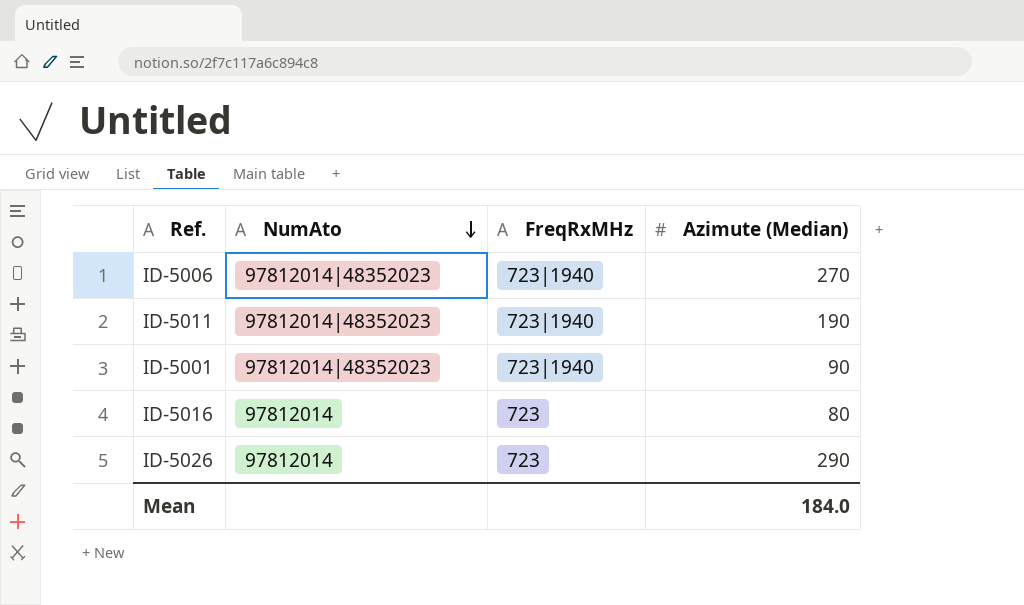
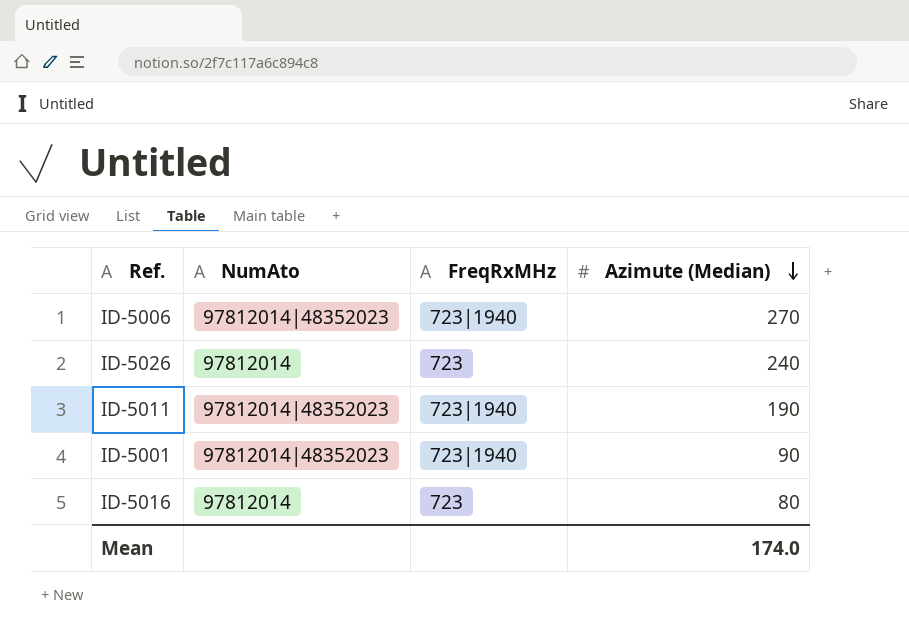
row order: NumAto descending -> Azimute (Median) descending
ID-5026 | Azimute (Median): 290 -> 240
Mean | Azimute (Median): 184.0 -> 174.0

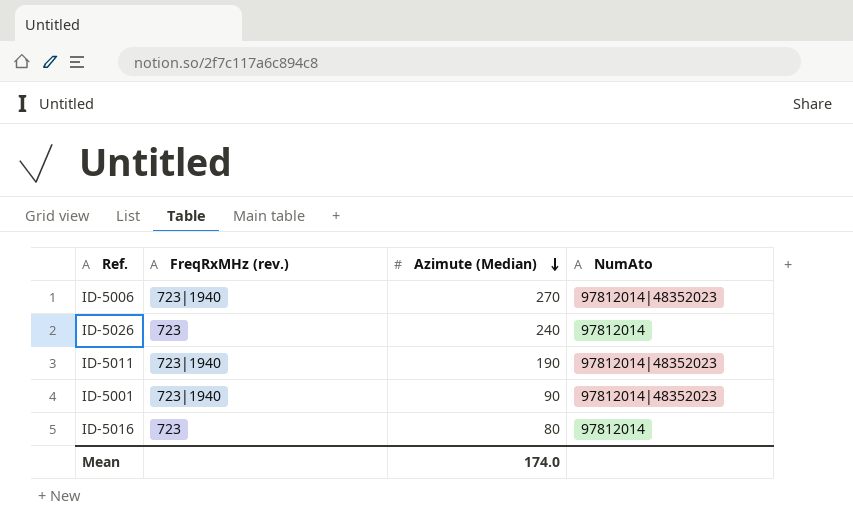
column name: FreqRxMHz -> FreqRxMHz (rev.)
column NumAto | position: 2 -> 4

